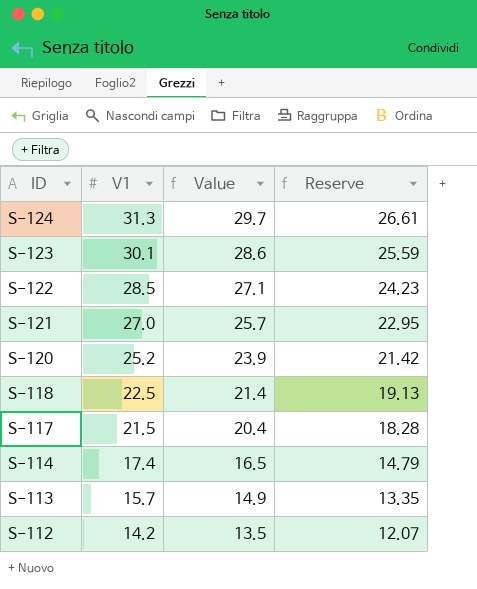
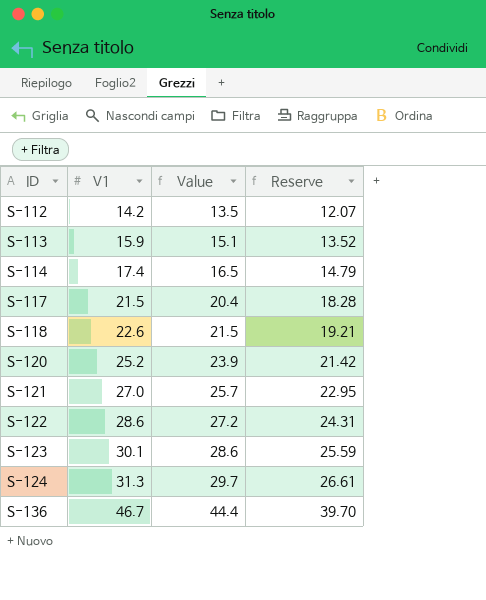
row order: ID descending -> ID ascending
S-113 | V1: 15.7 -> 15.9
S-113 | Value: 14.9 -> 15.1
S-113 | Reserve: 13.35 -> 13.52
S-118 | V1: 22.5 -> 22.6
S-118 | Value: 21.4 -> 21.5
S-118 | Reserve: 19.13 -> 19.21
S-122 | V1: 28.5 -> 28.6
S-122 | Value: 27.1 -> 27.2
S-122 | Reserve: 24.23 -> 24.31
row S-136: none -> 46.7 | 44.4 | 39.70

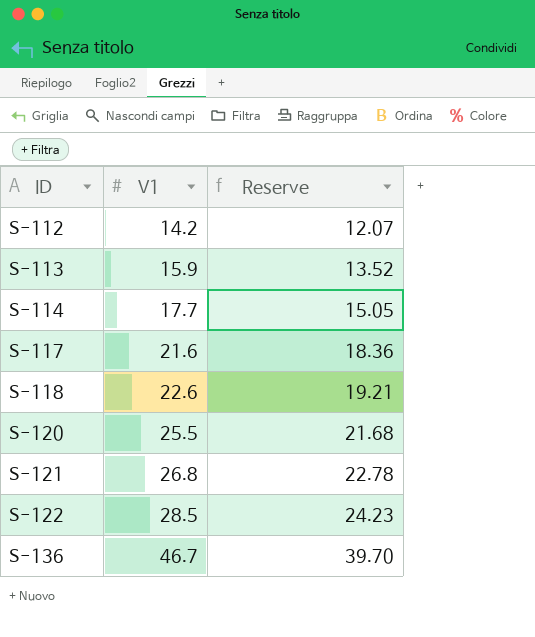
column Value | formula: [V1] * 0.95 -> none
row S-123: 30.1 | 28.6 | 25.59 -> none
row S-124: 31.3 | 29.7 | 26.61 -> none
S-114 | V1: 17.4 -> 17.7
S-114 | Reserve: 14.79 -> 15.05
S-117 | V1: 21.5 -> 21.6
S-117 | Reserve: 18.28 -> 18.36
S-120 | V1: 25.2 -> 25.5
S-120 | Reserve: 21.42 -> 21.68
S-121 | V1: 27.0 -> 26.8
S-121 | Reserve: 22.95 -> 22.78
S-122 | V1: 28.6 -> 28.5
S-122 | Reserve: 24.31 -> 24.23

